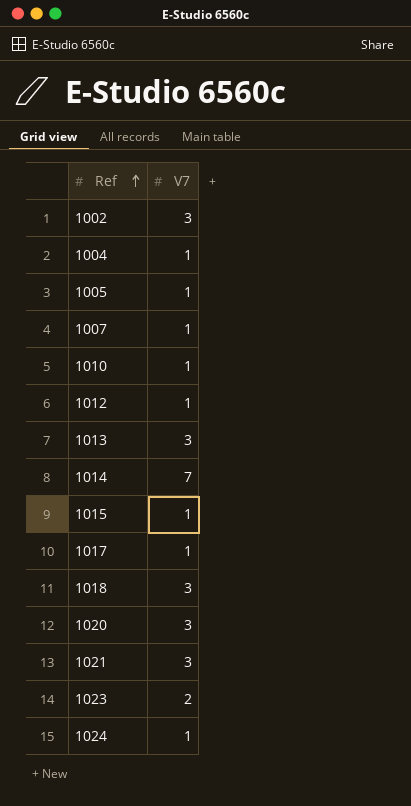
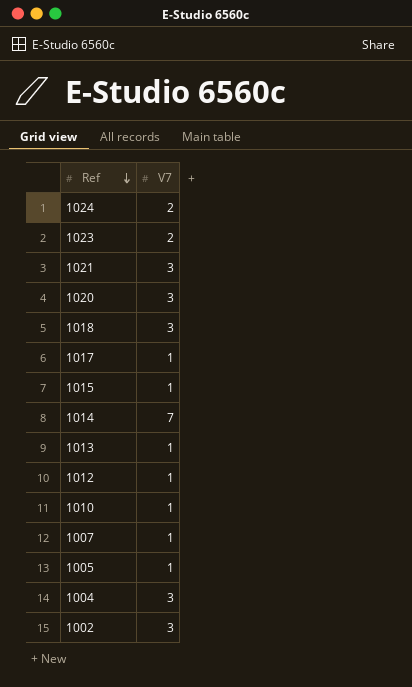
row order: Ref ascending -> Ref descending
1024 | V7: 1 -> 2
1013 | V7: 3 -> 1
1004 | V7: 1 -> 3

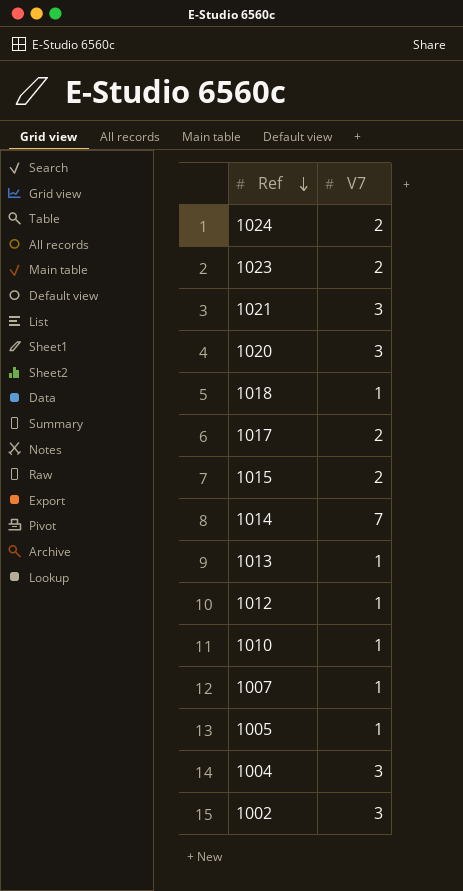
1018 | V7: 3 -> 1
1017 | V7: 1 -> 2
1015 | V7: 1 -> 2

